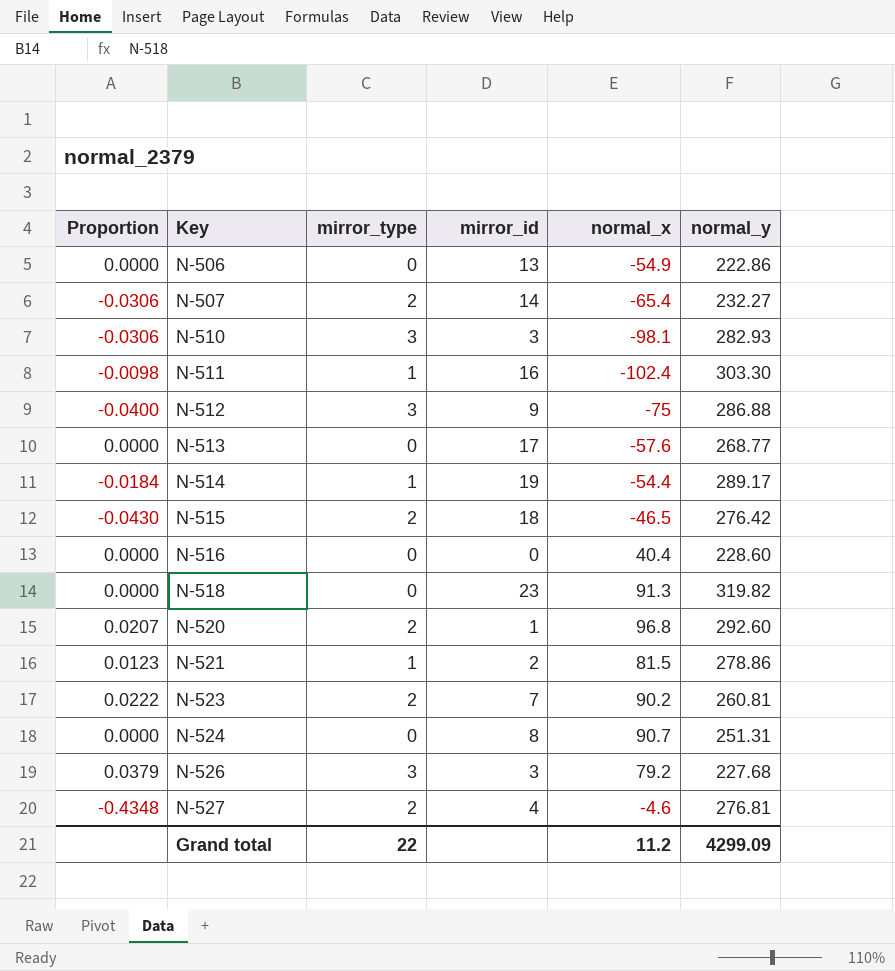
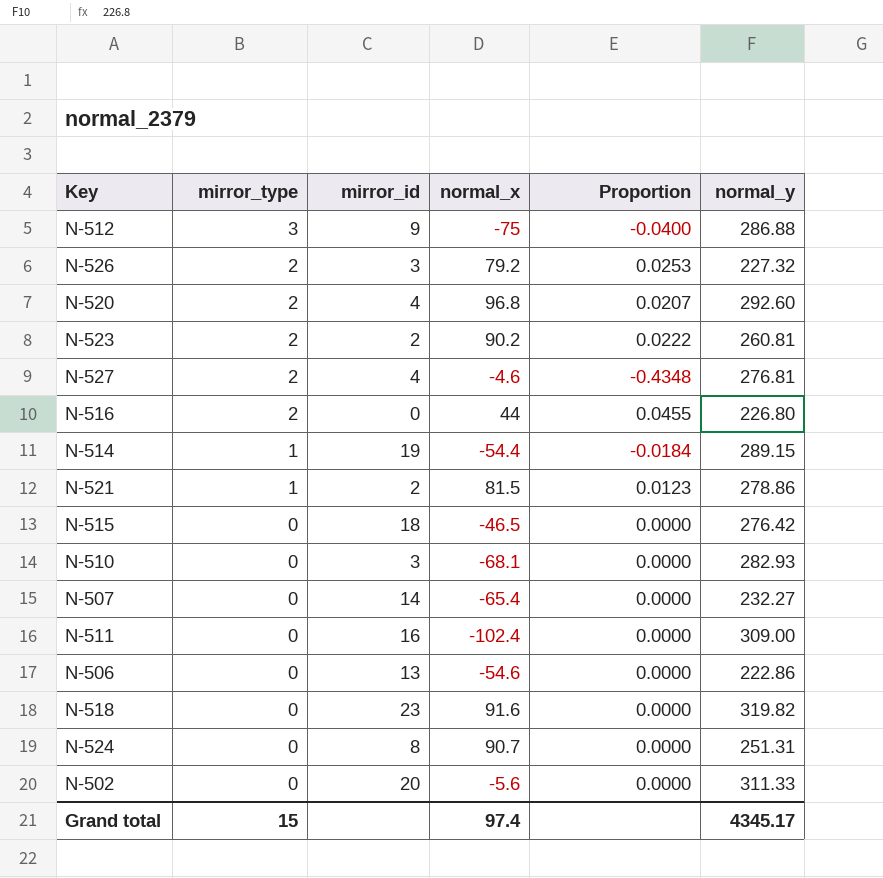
row order: Key ascending -> mirror_type descending
column Proportion | position: 1 -> 5
row N-513: 0.0000 | 0 | 17 | -57.6 | 268.77 -> none
N-526 | mirror_type: 3 -> 2
N-526 | Proportion: 0.0379 -> 0.0253
N-526 | normal_y: 227.68 -> 227.32
N-520 | mirror_id: 1 -> 4
N-523 | mirror_id: 7 -> 2
N-516 | mirror_type: 0 -> 2
N-516 | normal_x: 40.4 -> 44
N-516 | Proportion: 0.0000 -> 0.0455
N-516 | normal_y: 228.60 -> 226.80
N-514 | normal_y: 289.17 -> 289.15
N-515 | mirror_type: 2 -> 0
N-515 | Proportion: -0.0430 -> 0.0000
N-510 | mirror_type: 3 -> 0
N-510 | normal_x: -98.1 -> -68.1
N-510 | Proportion: -0.0306 -> 0.0000
N-507 | mirror_type: 2 -> 0
N-507 | Proportion: -0.0306 -> 0.0000
N-511 | mirror_type: 1 -> 0
N-511 | Proportion: -0.0098 -> 0.0000
N-511 | normal_y: 303.30 -> 309.00
N-506 | normal_x: -54.9 -> -54.6
N-518 | normal_x: 91.3 -> 91.6
row N-502: none -> 0 | 20 | -5.6 | 0.0000 | 311.33
Grand total | mirror_type: 22 -> 15
Grand total | normal_x: 11.2 -> 97.4
Grand total | normal_y: 4299.09 -> 4345.17

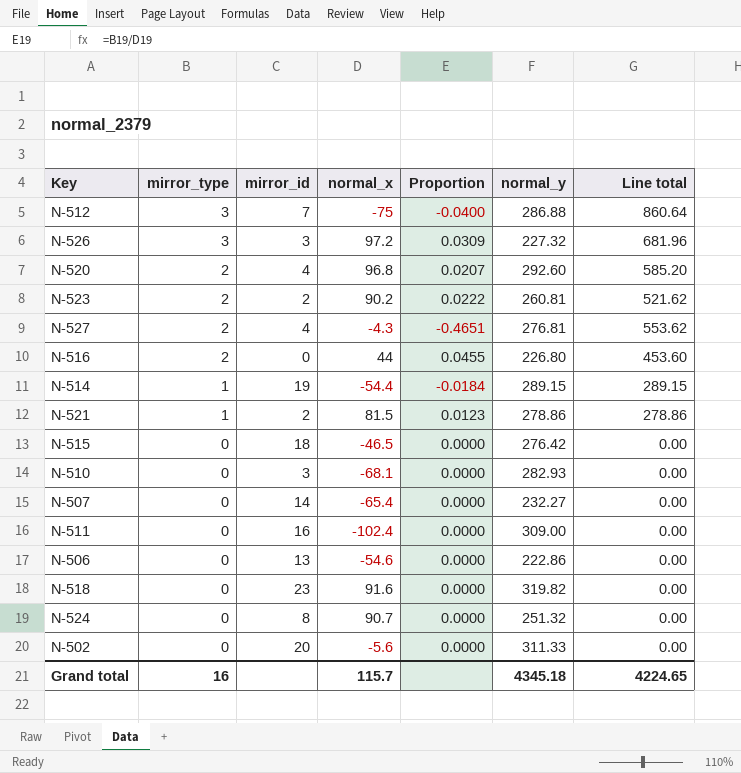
column Line total | formula: none -> [mirror_type] * [normal_y]
N-512 | mirror_id: 9 -> 7
N-526 | mirror_type: 2 -> 3
N-526 | normal_x: 79.2 -> 97.2
N-526 | Proportion: 0.0253 -> 0.0309
N-527 | normal_x: -4.6 -> -4.3
N-527 | Proportion: -0.4348 -> -0.4651
N-524 | normal_y: 251.31 -> 251.32
Grand total | mirror_type: 15 -> 16
Grand total | normal_x: 97.4 -> 115.7
Grand total | normal_y: 4345.17 -> 4345.18

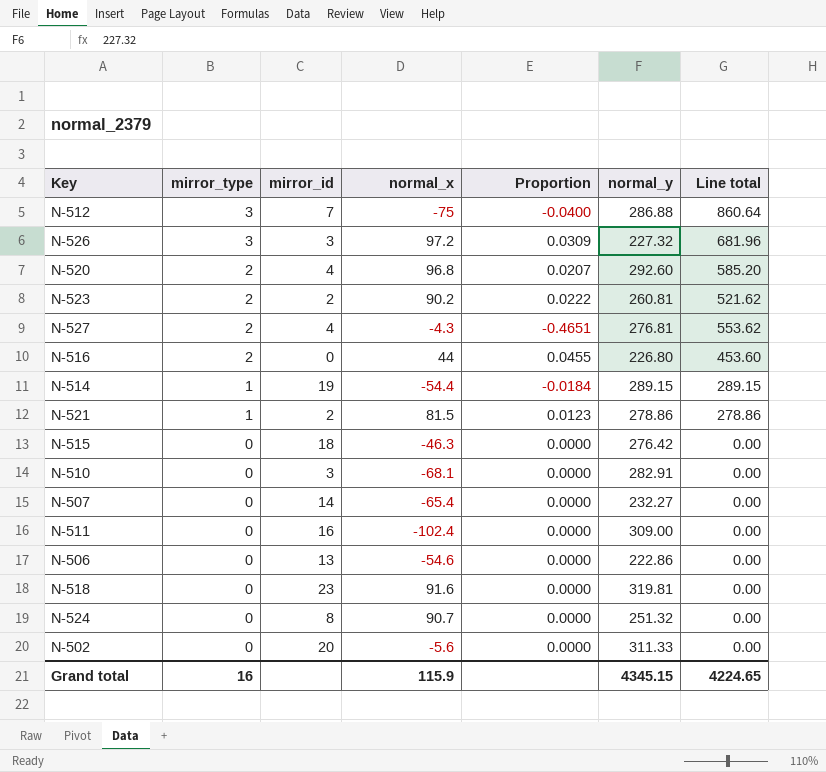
N-515 | normal_x: -46.5 -> -46.3
N-510 | normal_y: 282.93 -> 282.91
N-518 | normal_y: 319.82 -> 319.81
Grand total | normal_x: 115.7 -> 115.9
Grand total | normal_y: 4345.18 -> 4345.15

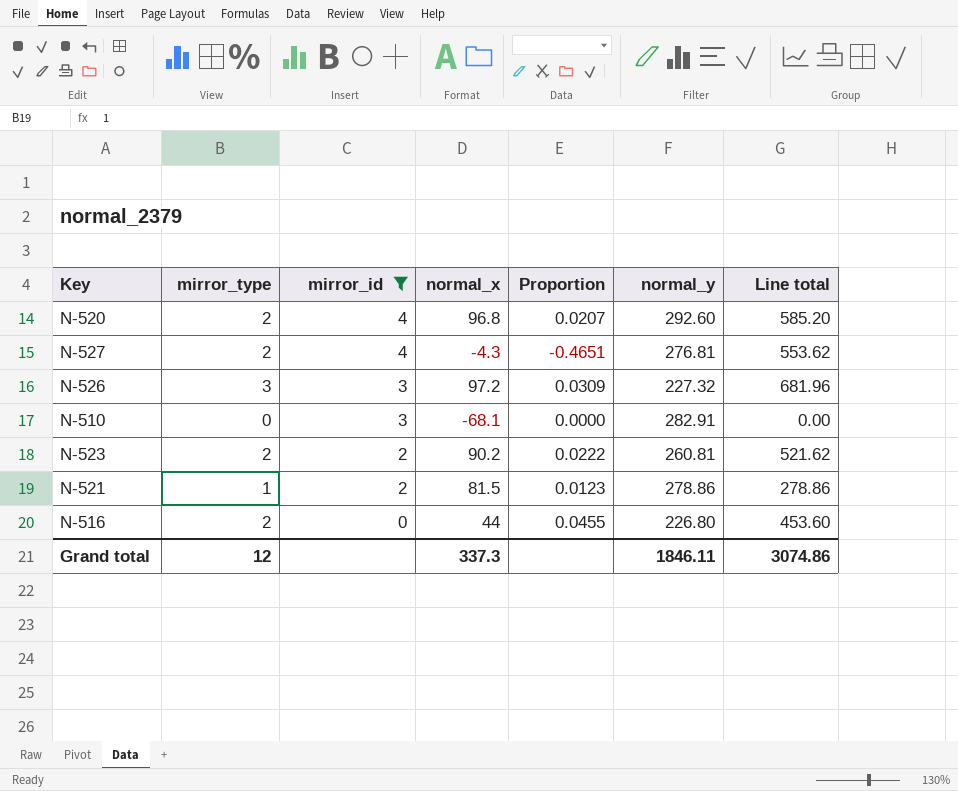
filter: none -> mirror_id <= 4
row order: mirror_type descending -> mirror_id descending
Grand total | mirror_type: 16 -> 12
Grand total | normal_x: 115.9 -> 337.3
Grand total | normal_y: 4345.15 -> 1846.11
Grand total | Line total: 4224.65 -> 3074.86

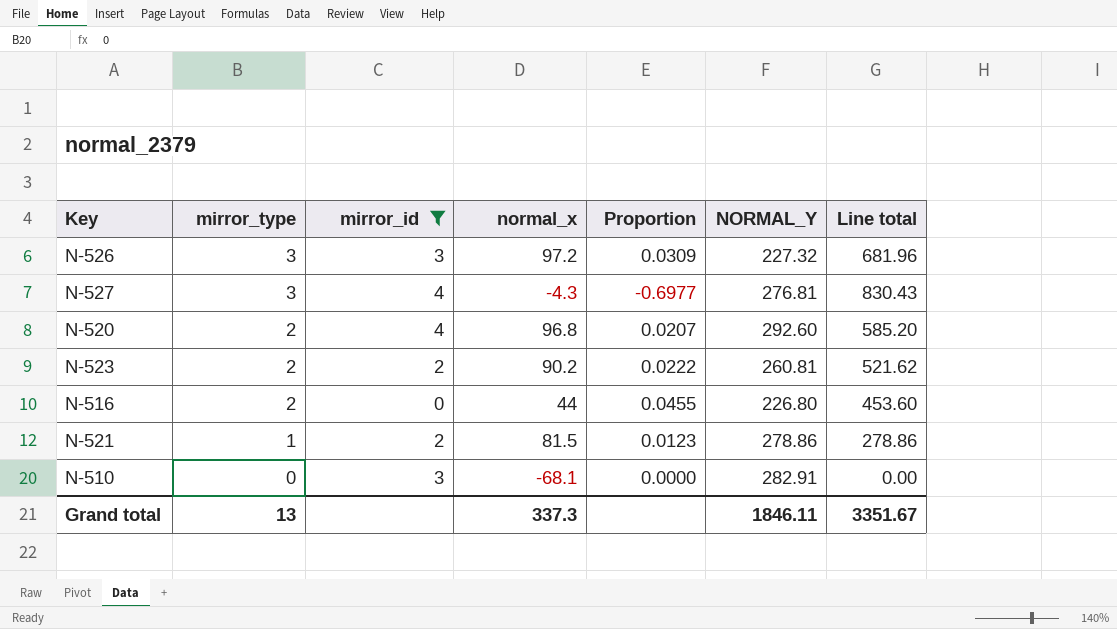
row order: mirror_id descending -> mirror_type descending
column name: normal_y -> NORMAL_Y
N-527 | mirror_type: 2 -> 3
N-527 | Proportion: -0.4651 -> -0.6977
N-527 | Line total: 553.62 -> 830.43
Grand total | mirror_type: 12 -> 13
Grand total | Line total: 3074.86 -> 3351.67

